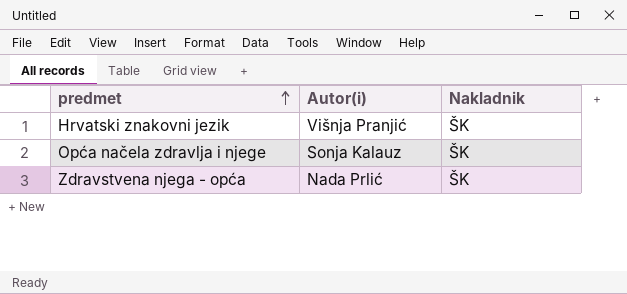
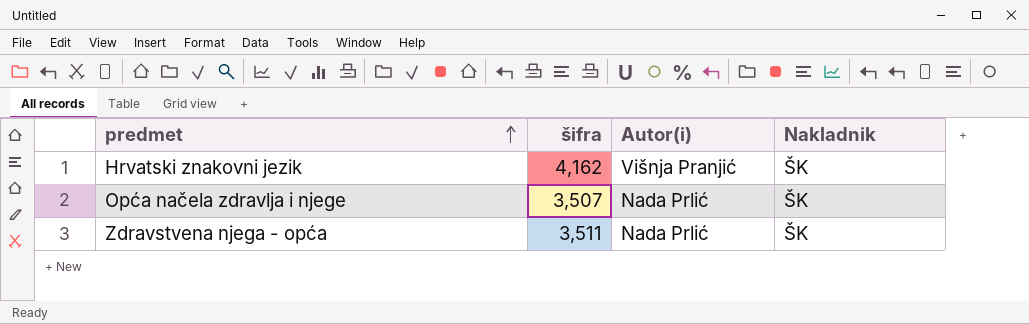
column šifra | position: none -> 2
Opća načela zdravlja i njege | Autor(i): Sonja Kalauz -> Nada Prlić

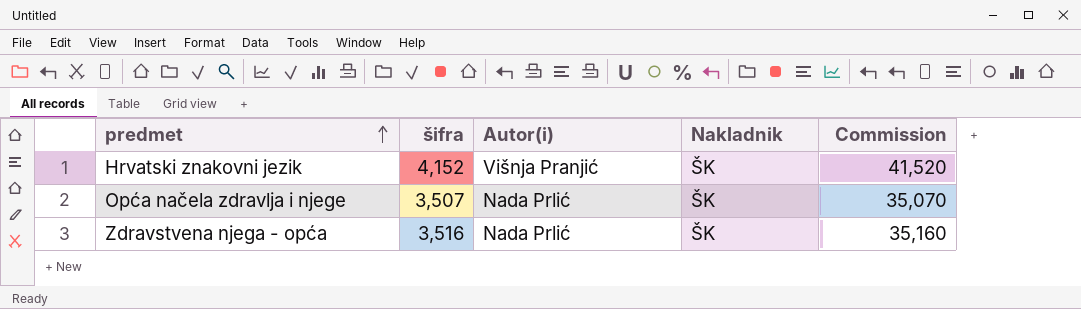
column Commission | formula: none -> [šifra] * 10
Hrvatski znakovni jezik | šifra: 4,162 -> 4,152
Zdravstvena njega - opća | šifra: 3,511 -> 3,516

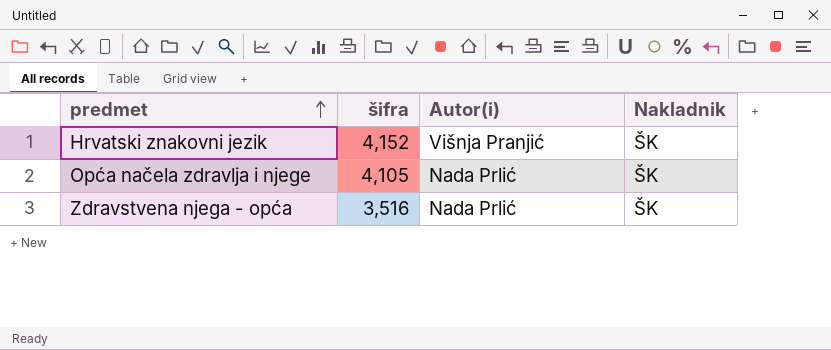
column Commission | formula: [šifra] * 10 -> none
Opća načela zdravlja i njege | šifra: 3,507 -> 4,105

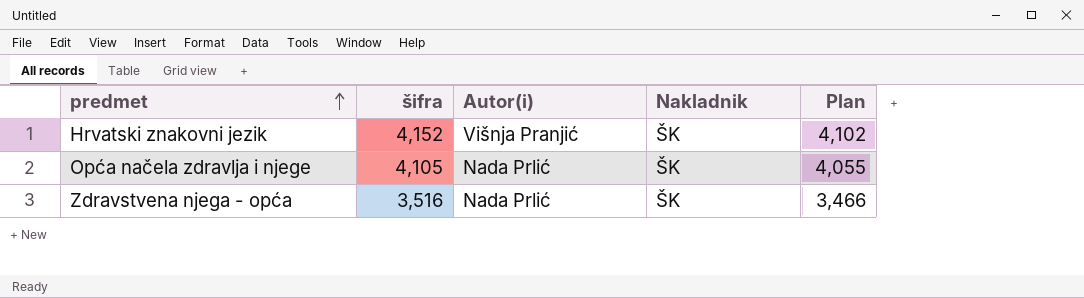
column Plan | formula: none -> [šifra] - 50

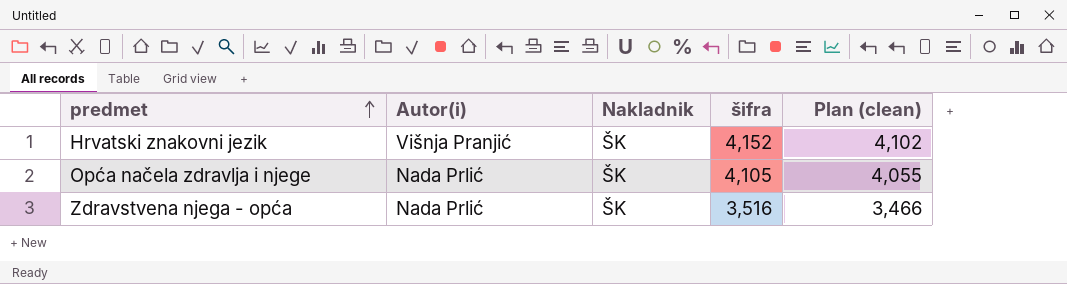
column šifra | position: 2 -> 4
column name: Plan -> Plan (clean)

